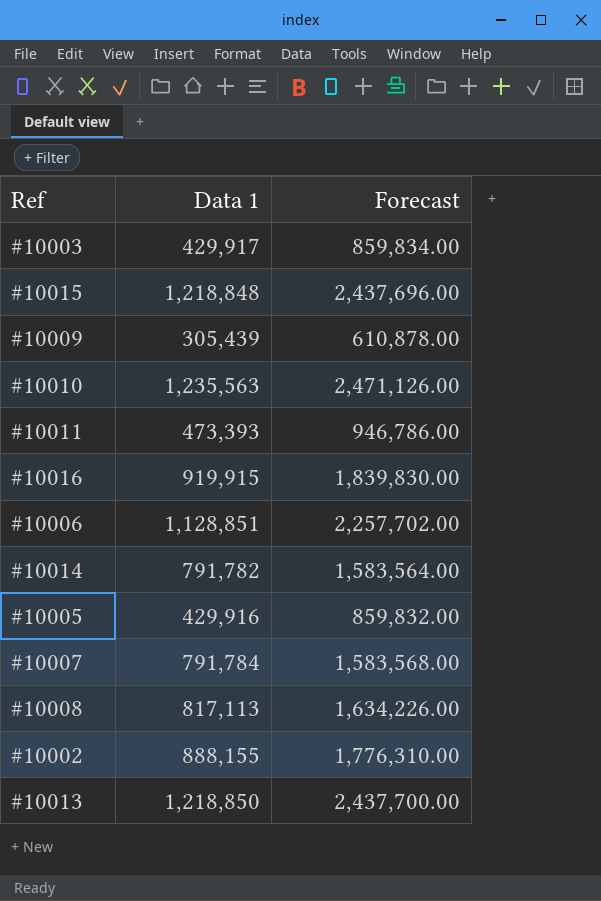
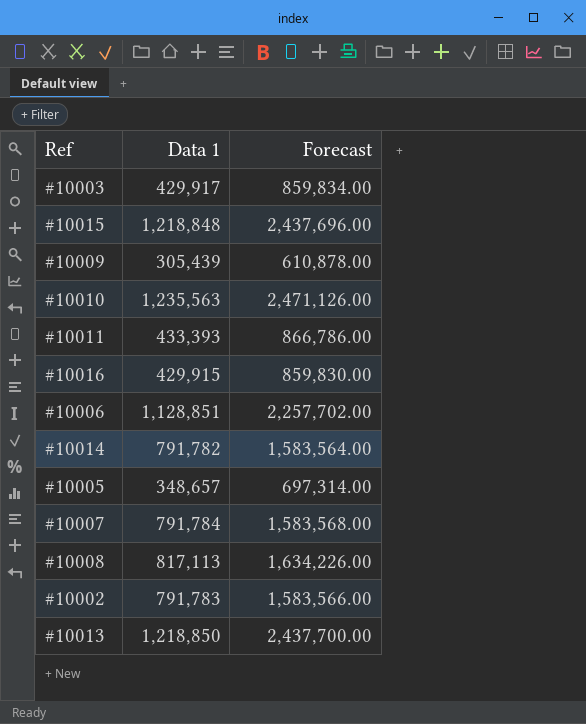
#10011 | Data 1: 473,393 -> 433,393
#10011 | Forecast: 946,786.00 -> 866,786.00
#10016 | Data 1: 919,915 -> 429,915
#10016 | Forecast: 1,839,830.00 -> 859,830.00
#10005 | Data 1: 429,916 -> 348,657
#10005 | Forecast: 859,832.00 -> 697,314.00
#10002 | Data 1: 888,155 -> 791,783
#10002 | Forecast: 1,776,310.00 -> 1,583,566.00

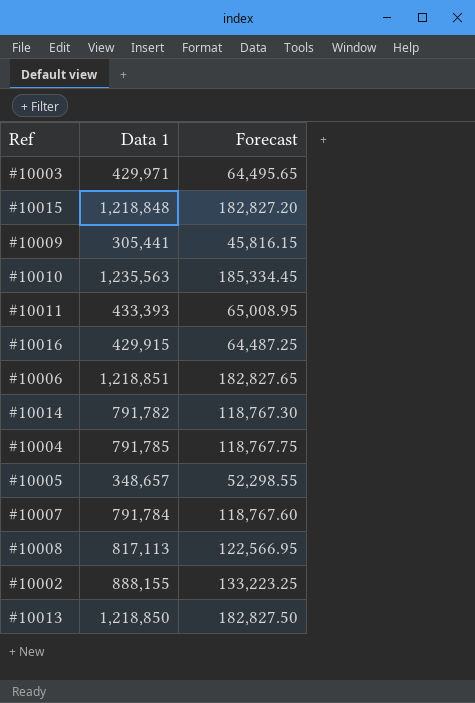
column Forecast | formula: [Data 1] * 2 -> [Data 1] * 0.15
#10003 | Data 1: 429,917 -> 429,971
#10009 | Data 1: 305,439 -> 305,441
#10006 | Data 1: 1,128,851 -> 1,218,851
row #10004: none -> 791,785 | 118,767.75
#10002 | Data 1: 791,783 -> 888,155

